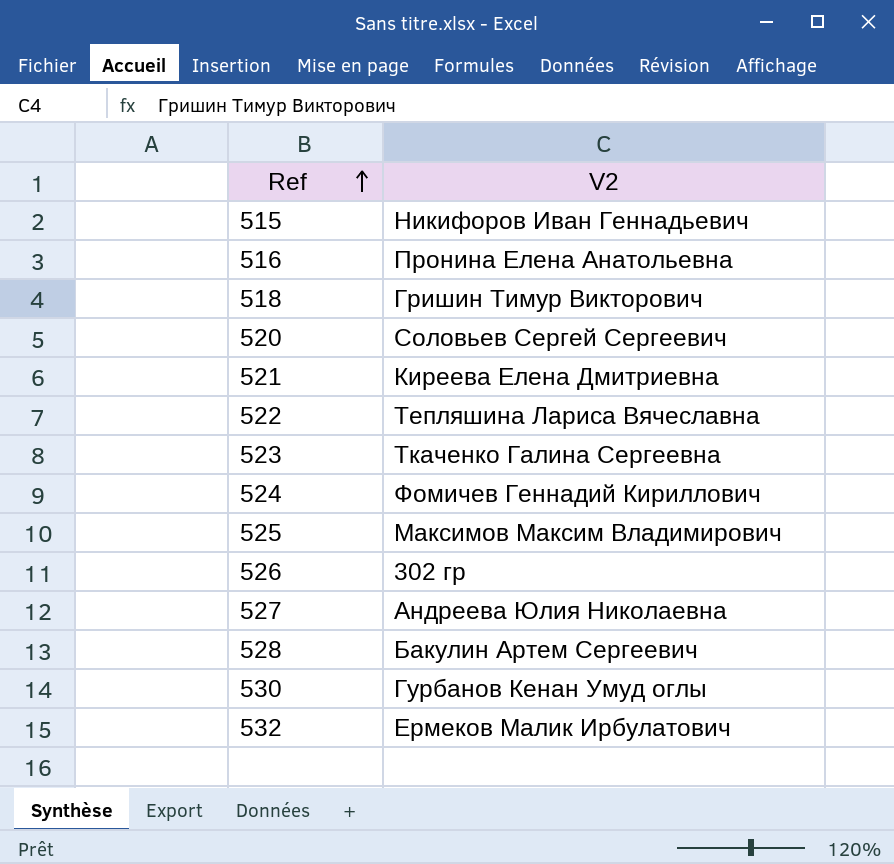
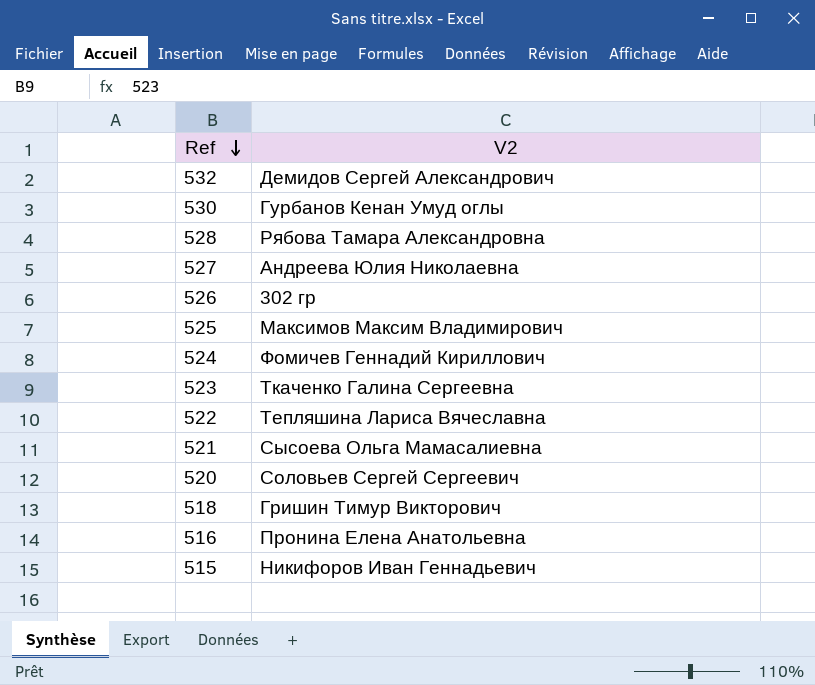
row order: Ref ascending -> Ref descending
532 | V2: Ермеков Малик Ирбулатович -> Демидов Сергей Александрович
528 | V2: Бакулин Артем Сергеевич -> Рябова Тамара Александровна
521 | V2: Киреева Елена Дмитриевна -> Сысоева Ольга Мамасалиевна

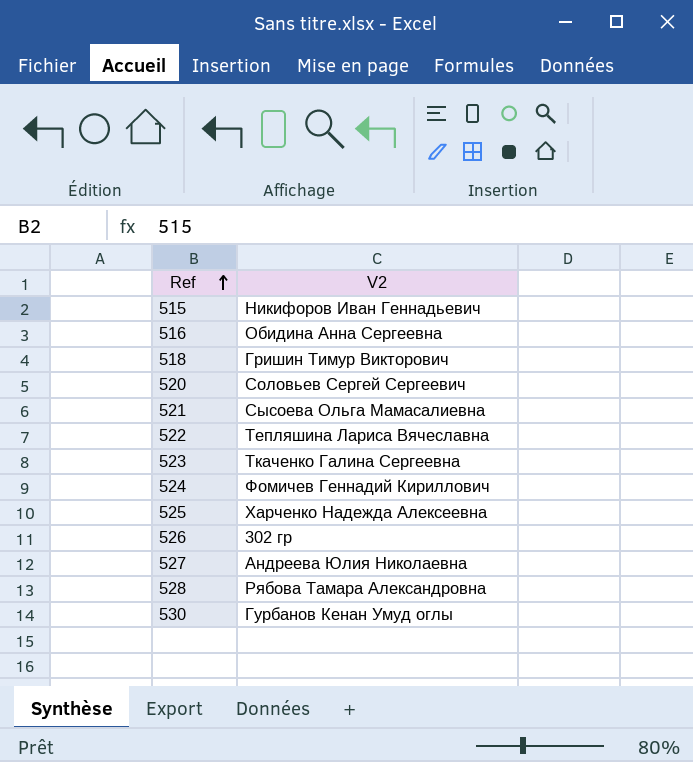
row order: Ref descending -> Ref ascending
row 532: Демидов Сергей Александрович -> none
516 | V2: Пронина Елена Анатольевна -> Обидина Анна Сергеевна
525 | V2: Максимов Максим Владимирович -> Харченко Надежда Алексеевна

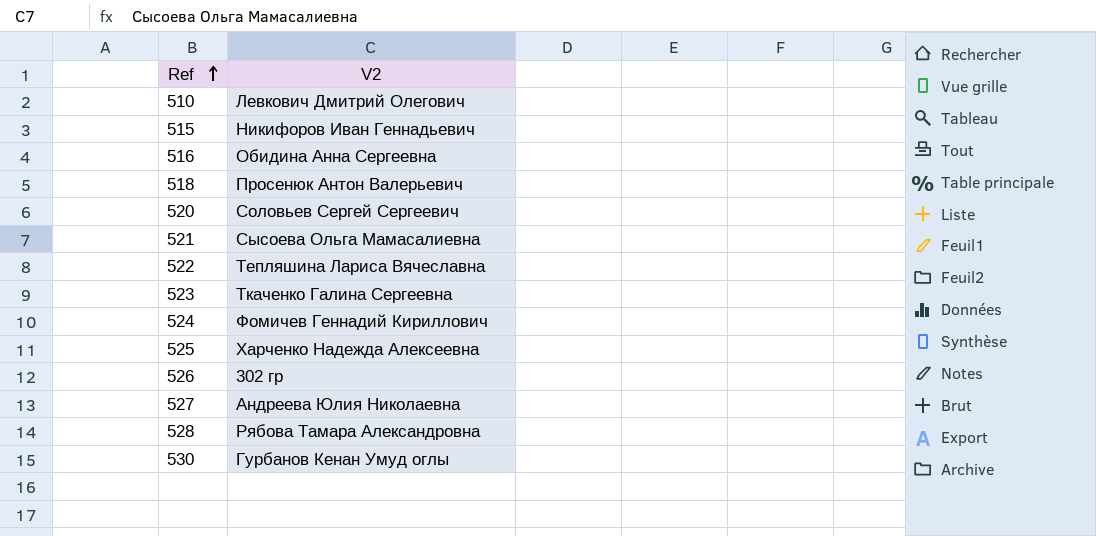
row 510: none -> Левкович Дмитрий Олегович
518 | V2: Гришин Тимур Викторович -> Просенюк Антон Валерьевич

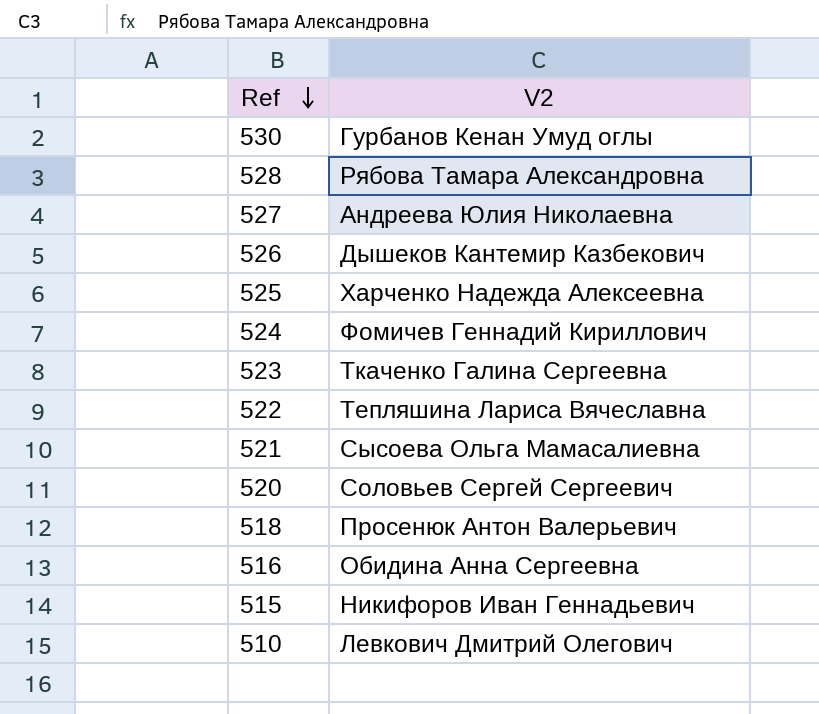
row order: Ref ascending -> Ref descending
526 | V2: 302 гр -> Дышеков Кантемир Казбекович

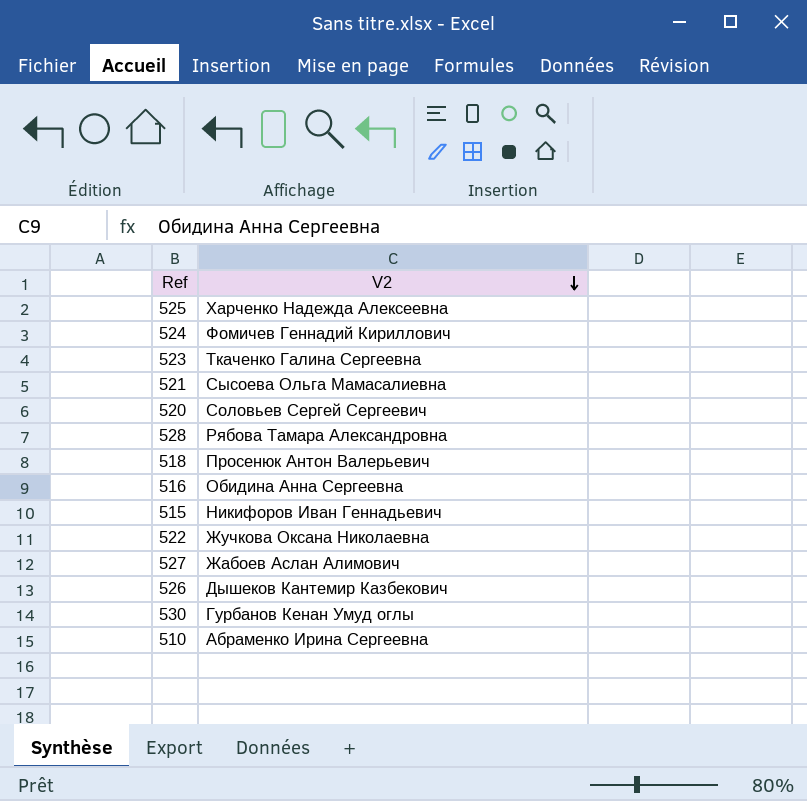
row order: Ref descending -> V2 descending
522 | V2: Тепляшина Лариса Вячеславна -> Жучкова Оксана Николаевна
527 | V2: Андреева Юлия Николаевна -> Жабоев Аслан Алимович
510 | V2: Левкович Дмитрий Олегович -> Абраменко Ирина Сергеевна

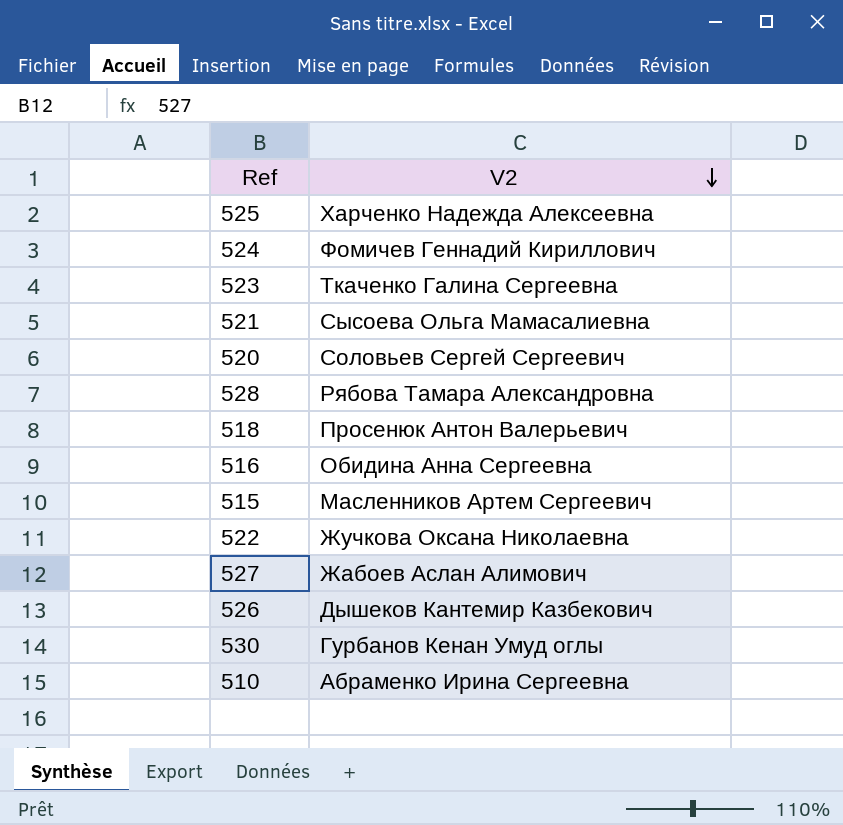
515 | V2: Никифоров Иван Геннадьевич -> Масленников Артем Сергеевич

